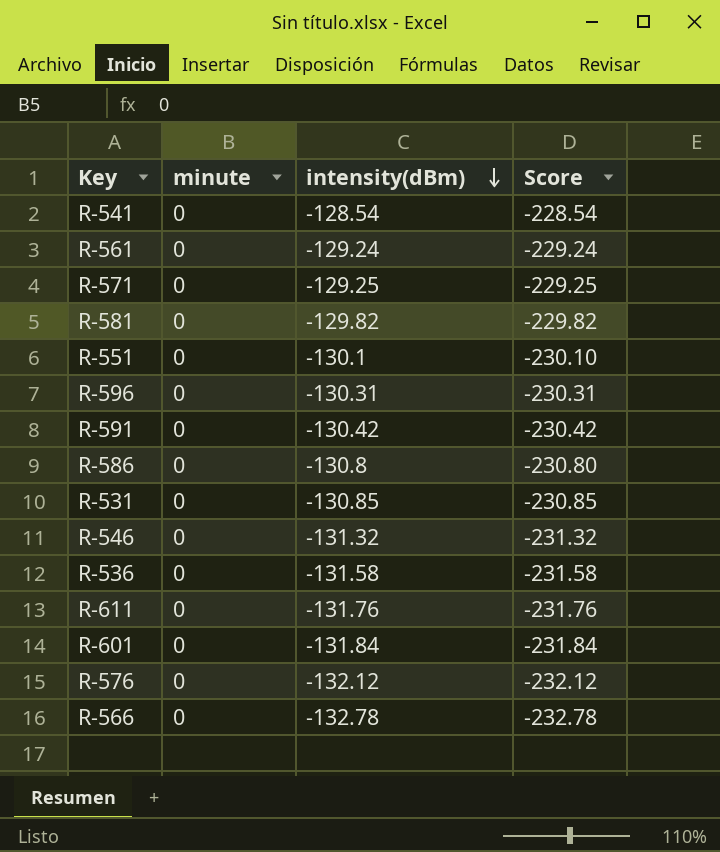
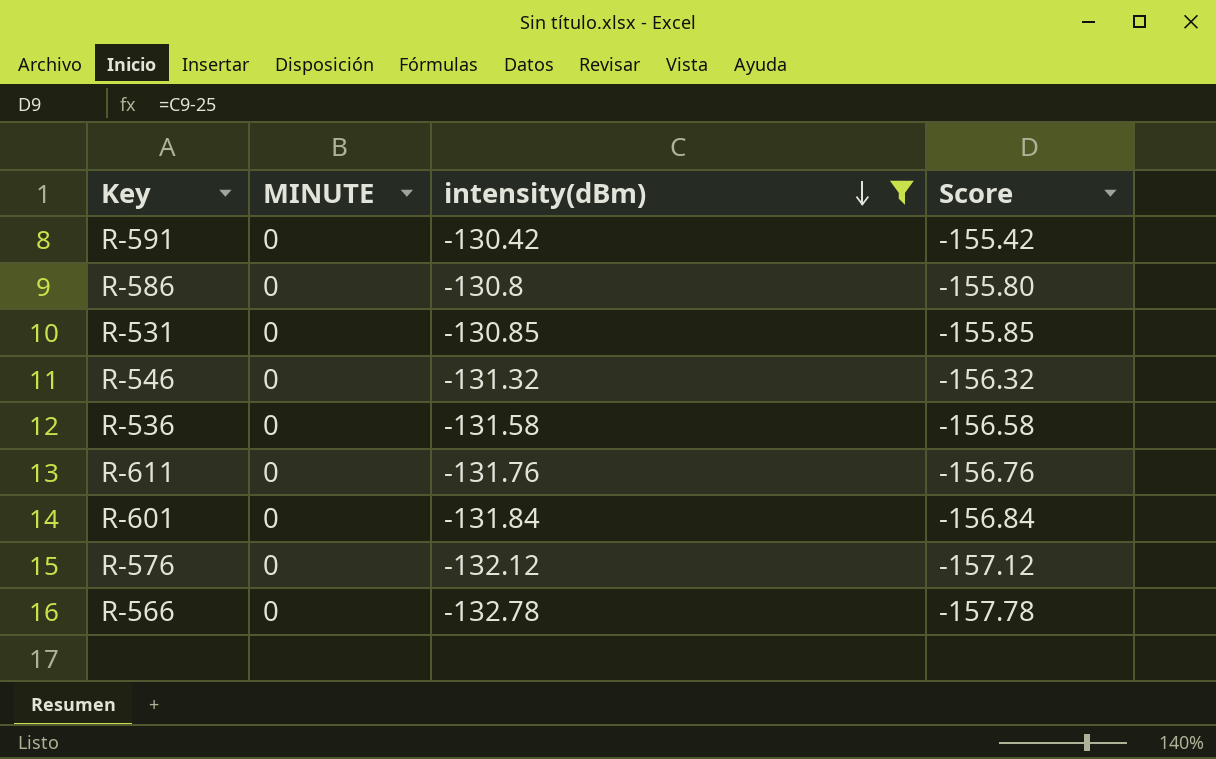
filter: none -> intensity(dBm) <= -130.42
column name: minute -> MINUTE
column Score | formula: [intensity(dBm)] - 100 -> [intensity(dBm)] - 25

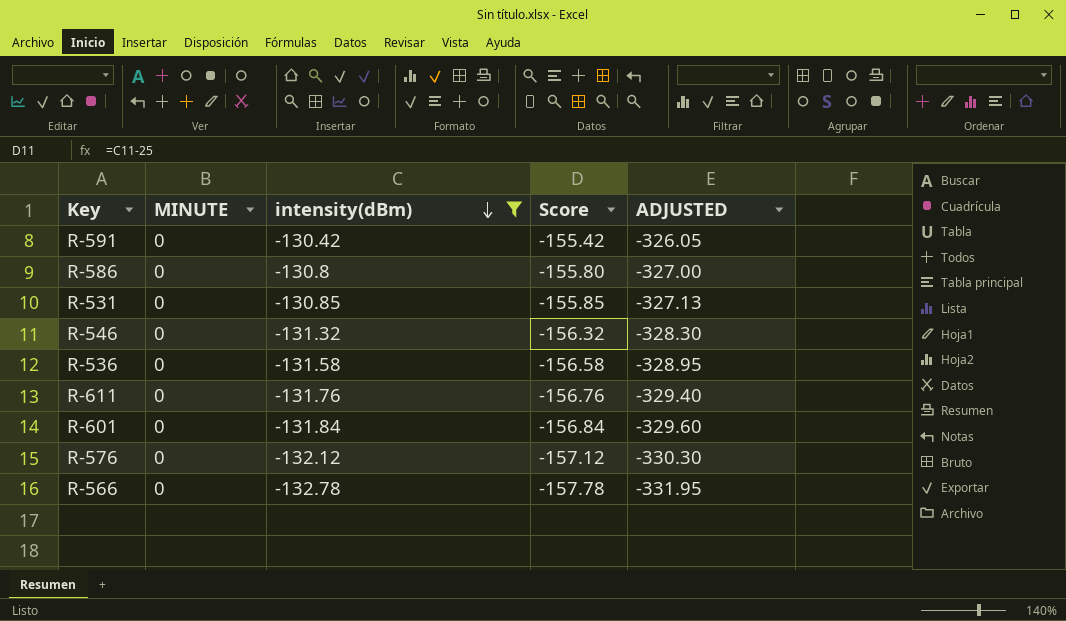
column ADJUSTED | formula: none -> [intensity(dBm)] * 2.5

